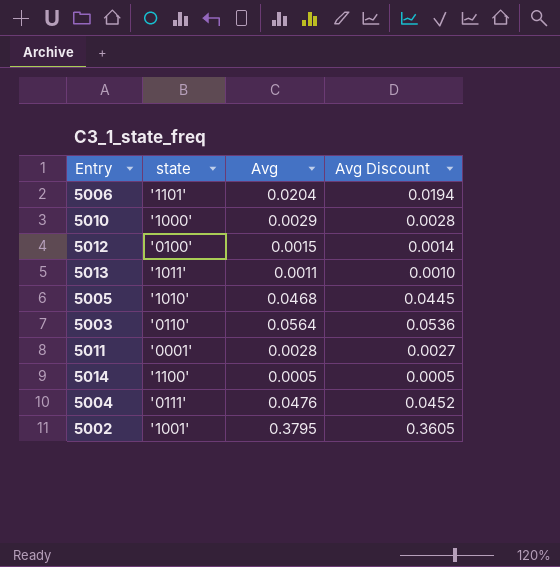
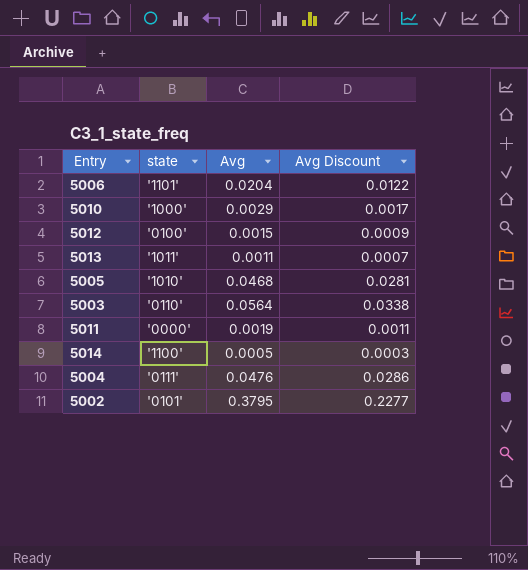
column Avg Discount | formula: [Avg] * 0.95 -> [Avg] * 0.6
5011 | state: '0001' -> '0000'
5011 | Avg: 0.0028 -> 0.0019
5002 | state: '1001' -> '0101'

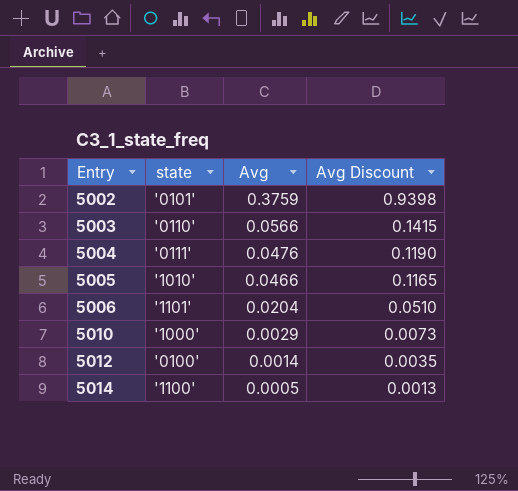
row order: none -> Entry ascending
column Avg Discount | formula: [Avg] * 0.6 -> [Avg] * 2.5
row 5013: '1011' | 0.0011 | 0.0007 -> none
row 5011: '0000' | 0.0019 | 0.0011 -> none
5002 | Avg: 0.3795 -> 0.3759
5003 | Avg: 0.0564 -> 0.0566
5005 | Avg: 0.0468 -> 0.0466
5012 | Avg: 0.0015 -> 0.0014

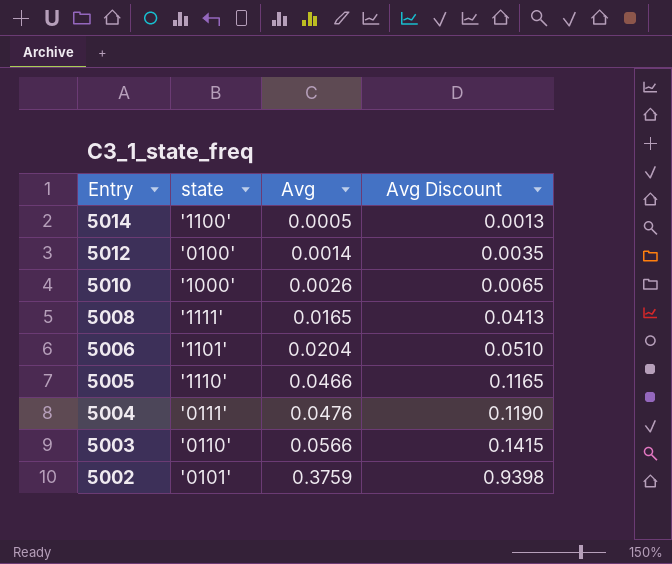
row order: Entry ascending -> Entry descending
5010 | Avg: 0.0029 -> 0.0026
5010 | Avg Discount: 0.0073 -> 0.0065
row 5008: none -> '1111' | 0.0165 | 0.0413
5005 | state: '1010' -> '1110'

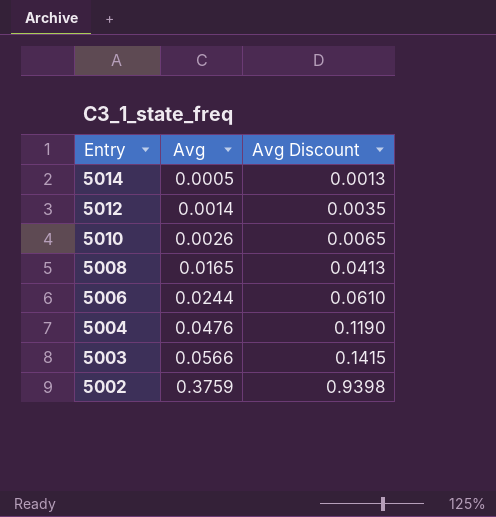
column state | position: 2 -> none
row 5005: '1110' | 0.0466 | 0.1165 -> none
5006 | Avg: 0.0204 -> 0.0244
5006 | Avg Discount: 0.0510 -> 0.0610

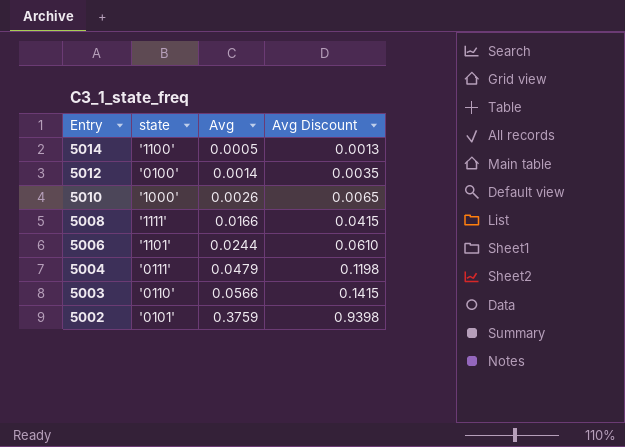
column state | position: none -> 2
5008 | Avg: 0.0165 -> 0.0166
5008 | Avg Discount: 0.0413 -> 0.0415
5004 | Avg: 0.0476 -> 0.0479
5004 | Avg Discount: 0.1190 -> 0.1198

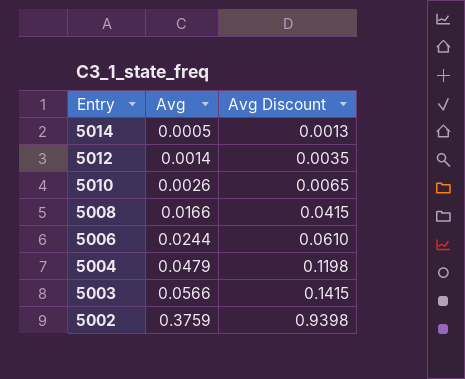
column state | position: 2 -> none

